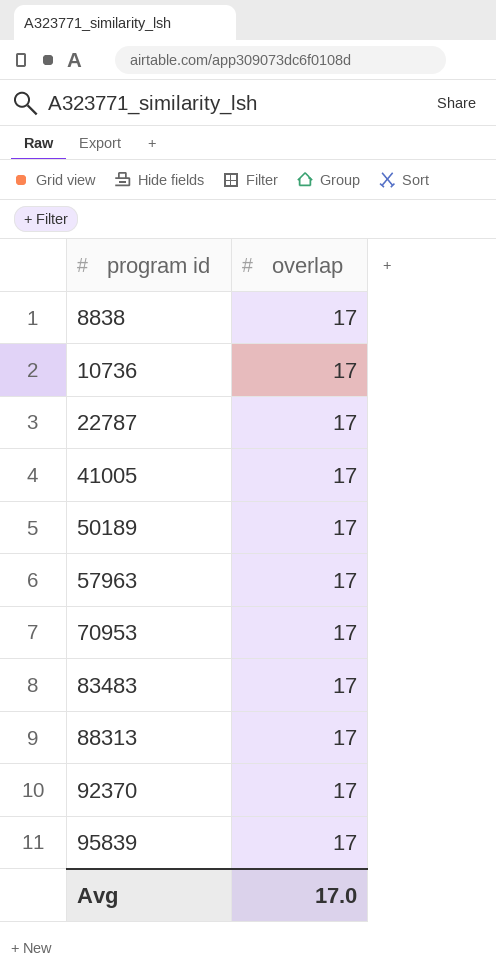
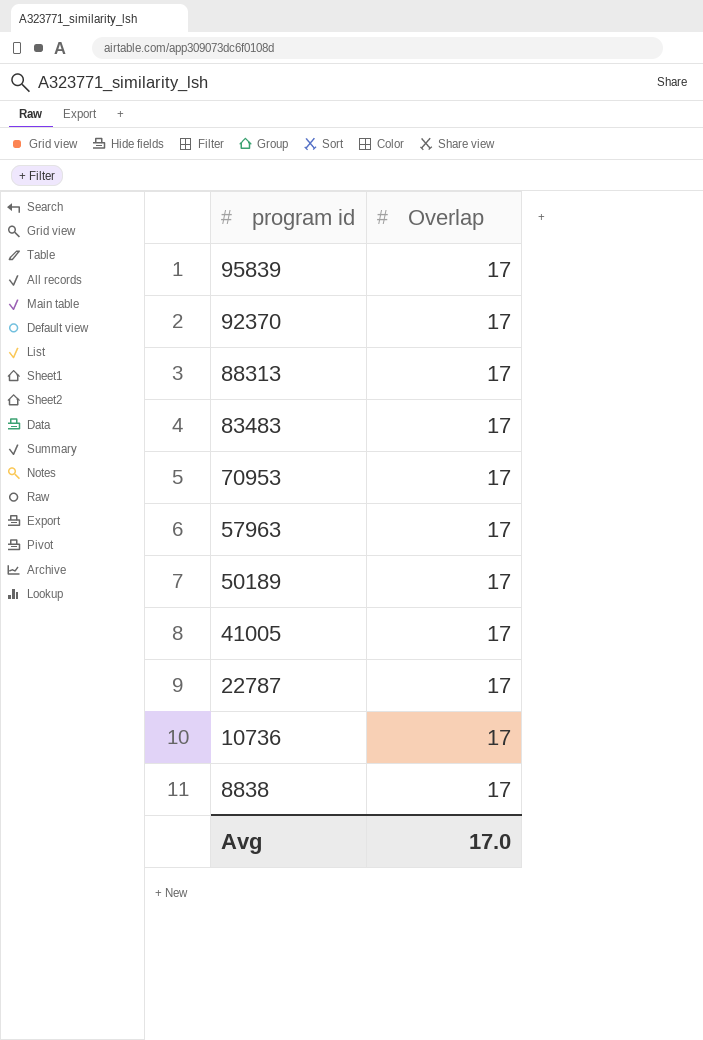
row order: program id ascending -> program id descending
column name: overlap -> Overlap

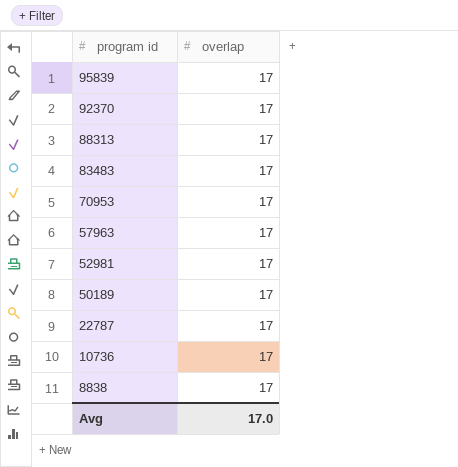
column name: Overlap -> overlap
row 41005: 17 -> none
row 52981: none -> 17

